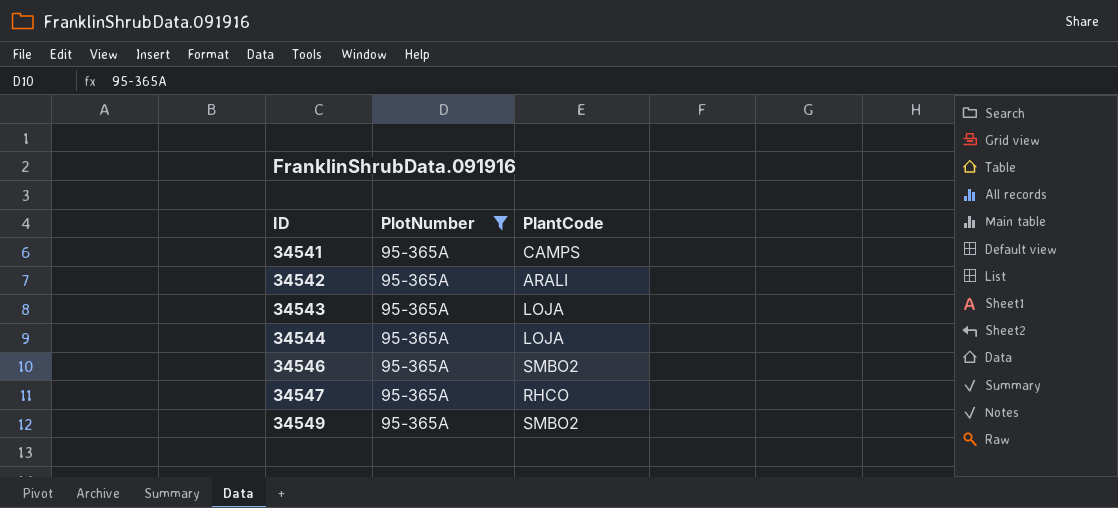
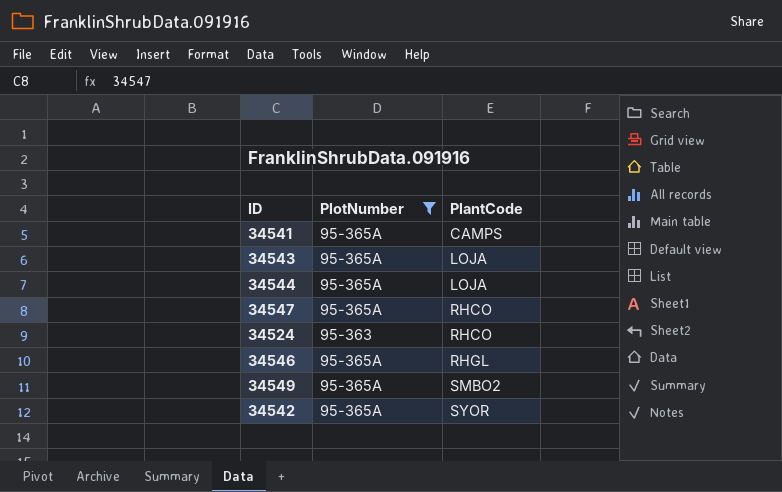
row order: ID ascending -> PlantCode ascending
row 34524: none -> 95-363 | RHCO
34546 | PlantCode: SMBO2 -> RHGL
34542 | PlantCode: ARALI -> SYOR

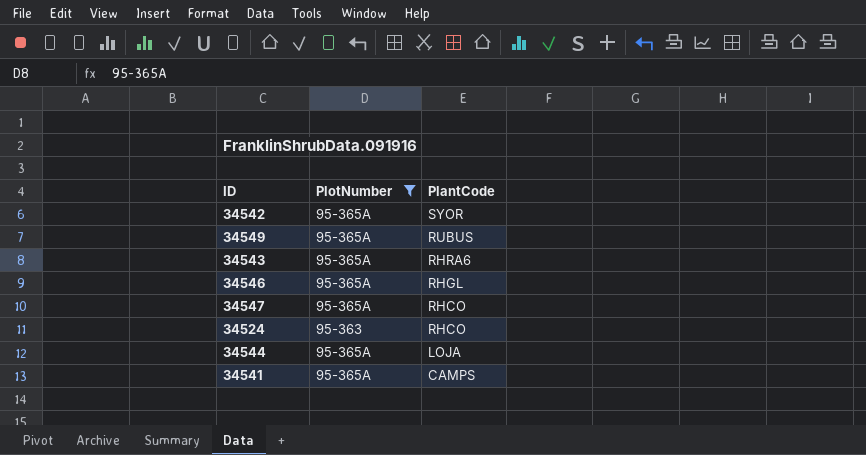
row order: PlantCode ascending -> PlantCode descending
34549 | PlantCode: SMBO2 -> RUBUS
34543 | PlantCode: LOJA -> RHRA6

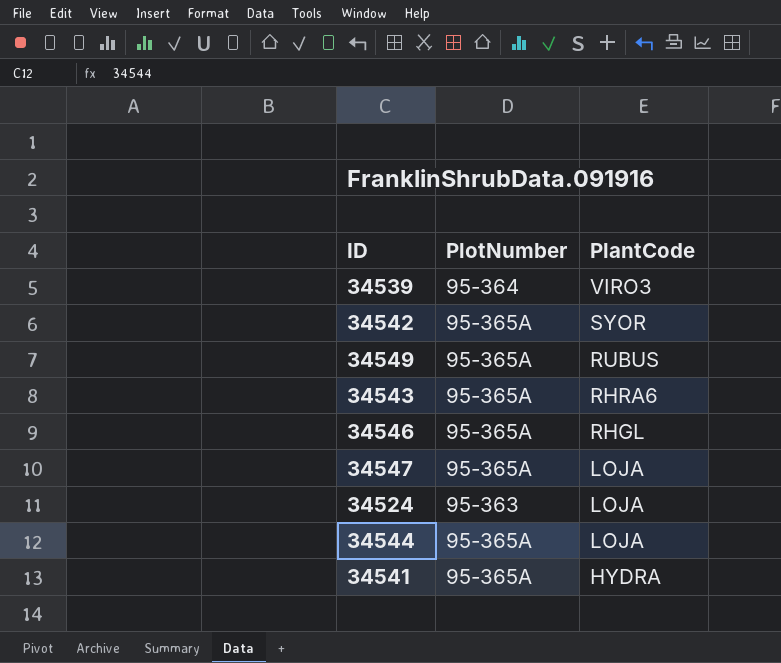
filter: PlotNumber != 95-364 -> none
34547 | PlantCode: RHCO -> LOJA
34524 | PlantCode: RHCO -> LOJA
34541 | PlantCode: CAMPS -> HYDRA

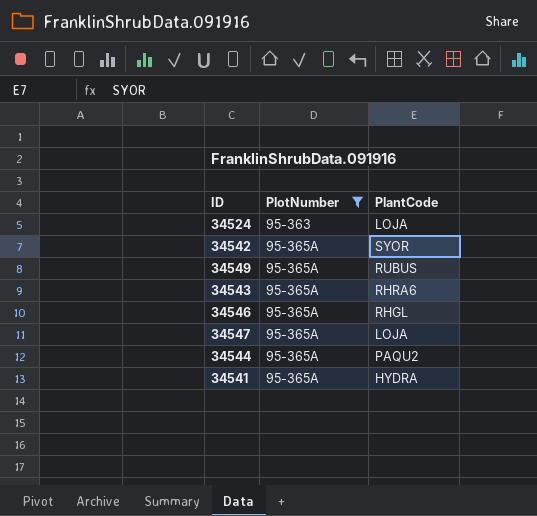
filter: none -> PlotNumber != 95-364
row order: PlantCode descending -> PlotNumber ascending
34544 | PlantCode: LOJA -> PAQU2

